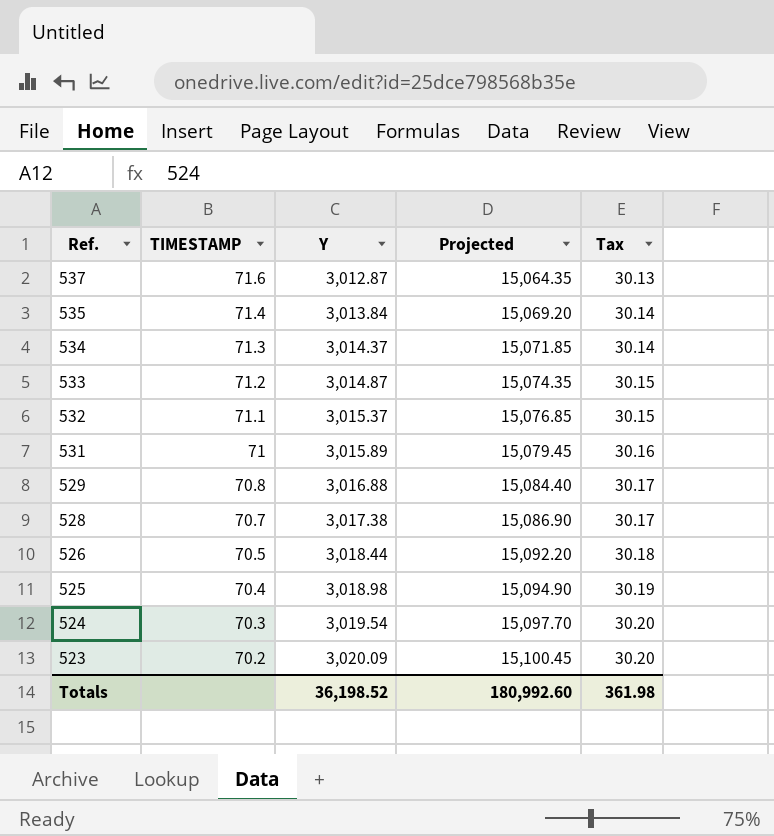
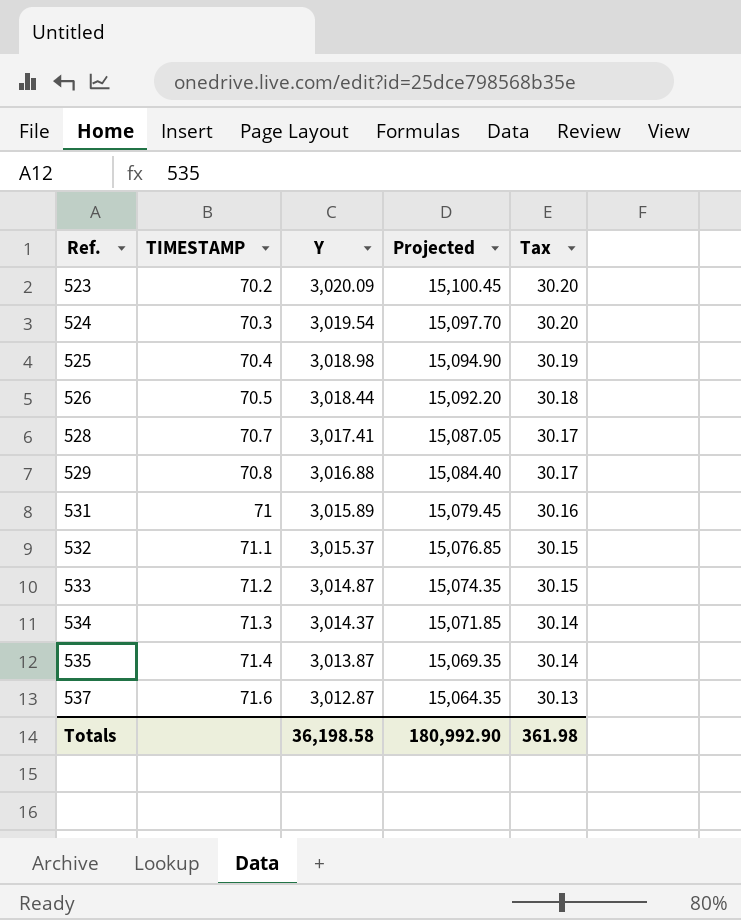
row order: Ref. descending -> Ref. ascending
528 | Y: 3,017.38 -> 3,017.41
528 | Projected: 15,086.90 -> 15,087.05
535 | Y: 3,013.84 -> 3,013.87
535 | Projected: 15,069.20 -> 15,069.35
Totals | Y: 36,198.52 -> 36,198.58
Totals | Projected: 180,992.60 -> 180,992.90

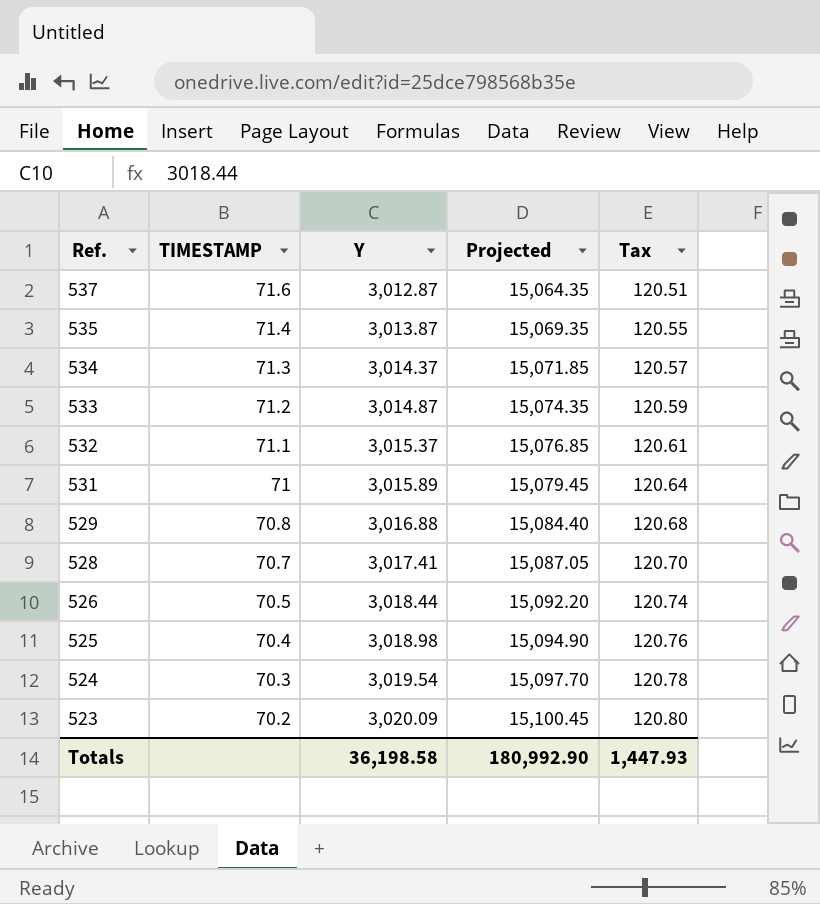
row order: Ref. ascending -> Ref. descending
column Tax | formula: [Y] * 0.01 -> [Y] * 0.04
Totals | Tax: 361.98 -> 1,447.93

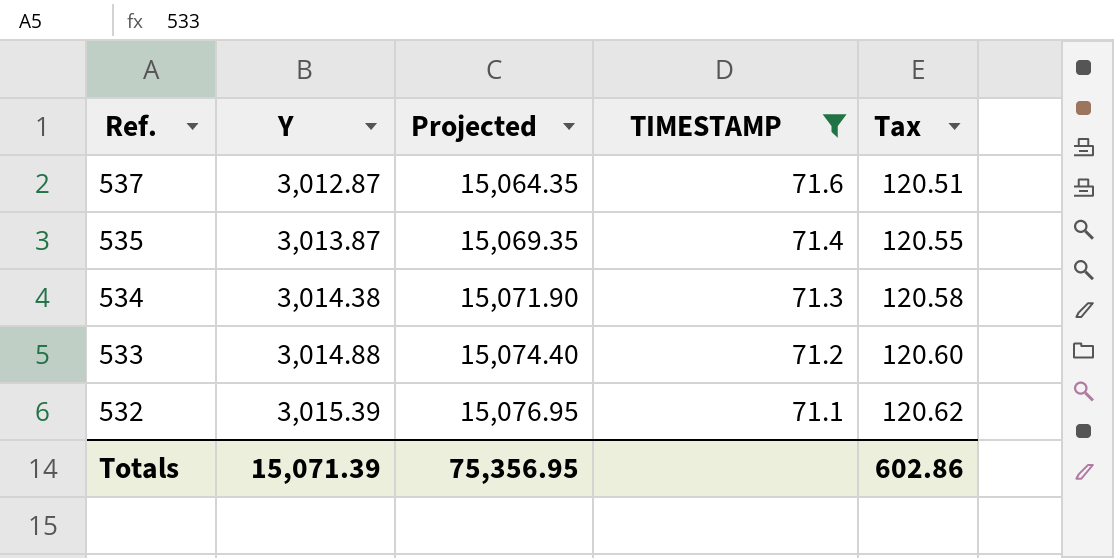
filter: none -> TIMESTAMP >= 71.1
column TIMESTAMP | position: 2 -> 4
534 | Y: 3,014.37 -> 3,014.38
534 | Projected: 15,071.85 -> 15,071.90
534 | Tax: 120.57 -> 120.58
533 | Y: 3,014.87 -> 3,014.88
533 | Projected: 15,074.35 -> 15,074.40
533 | Tax: 120.59 -> 120.60
532 | Y: 3,015.37 -> 3,015.39
532 | Projected: 15,076.85 -> 15,076.95
532 | Tax: 120.61 -> 120.62
Totals | Y: 36,198.58 -> 15,071.39
Totals | Projected: 180,992.90 -> 75,356.95
Totals | Tax: 1,447.93 -> 602.86

